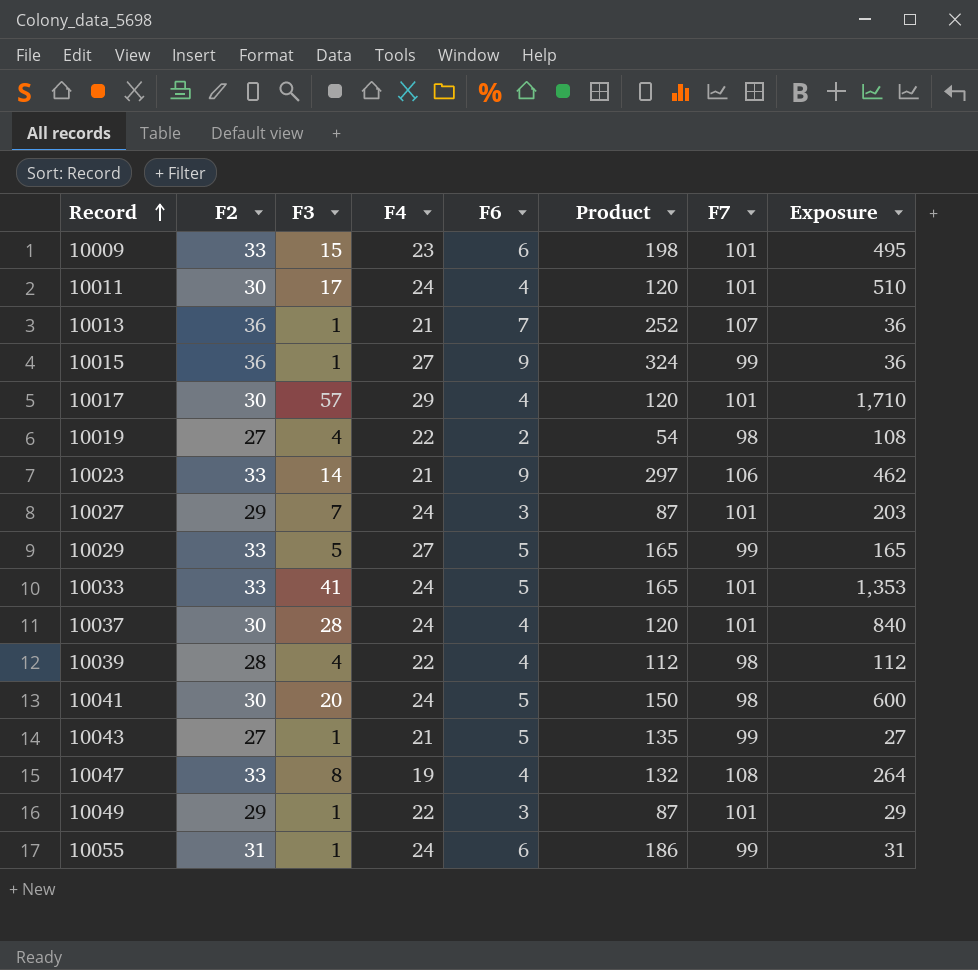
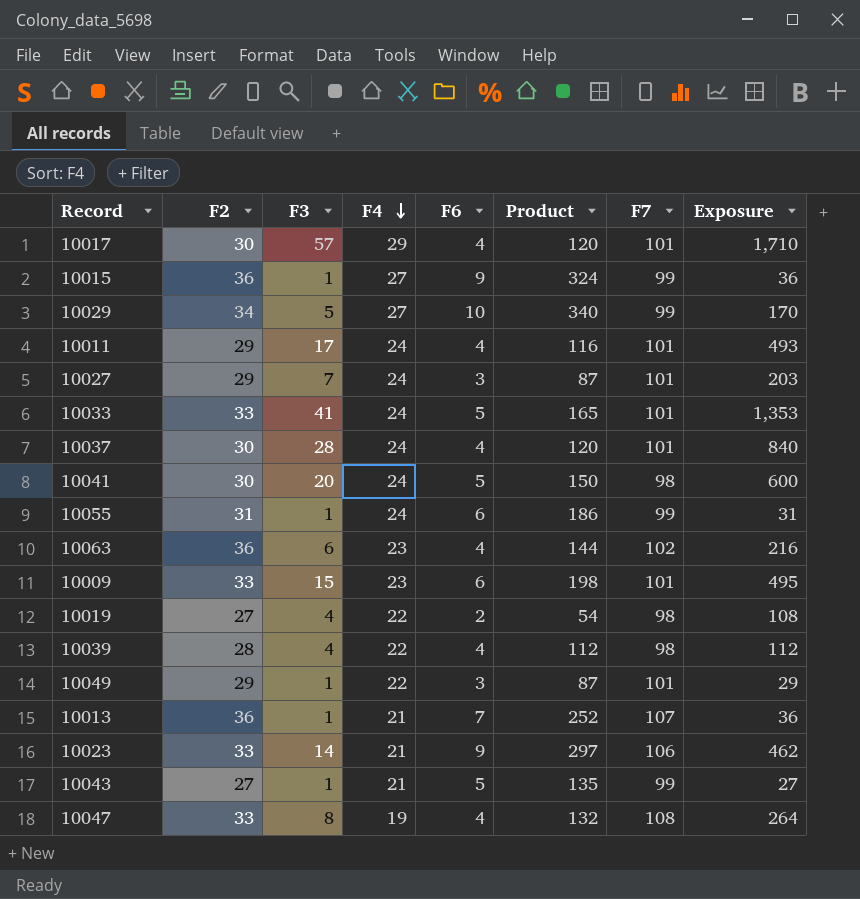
row order: Record ascending -> F4 descending
10029 | F2: 33 -> 34
10029 | F6: 5 -> 10
10029 | Product: 165 -> 340
10029 | Exposure: 165 -> 170
10011 | F2: 30 -> 29
10011 | Product: 120 -> 116
10011 | Exposure: 510 -> 493
row 10063: none -> 36 | 6 | 23 | 4 | 144 | 102 | 216

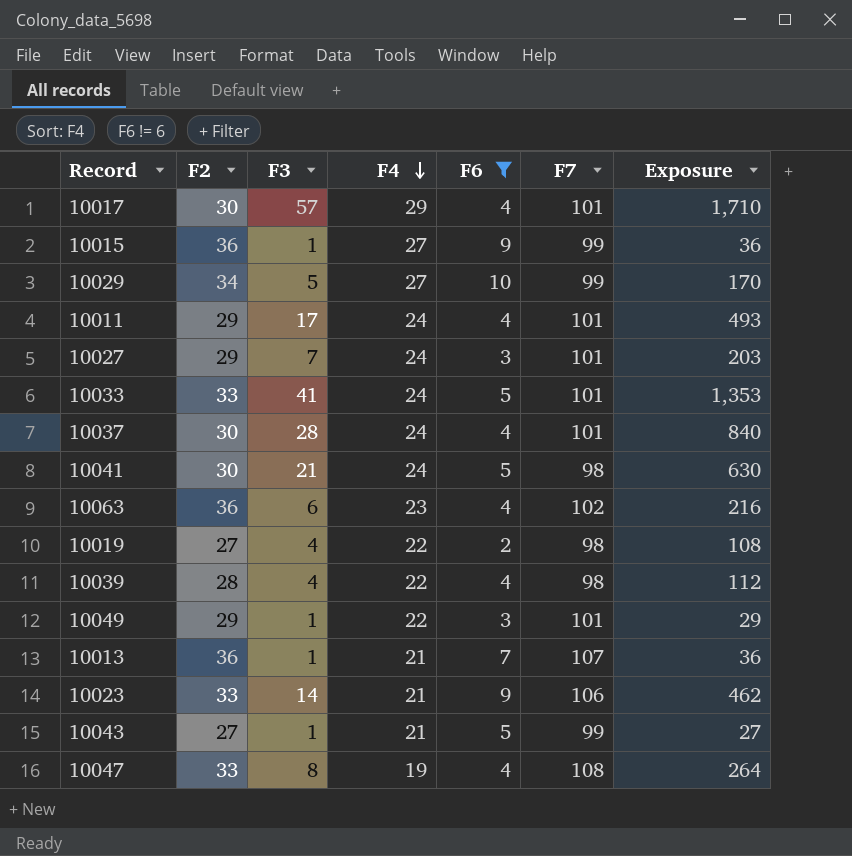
filter: none -> F6 != 6
column Product | formula: [F2] * [F6] -> none
10041 | F3: 20 -> 21
10041 | Exposure: 600 -> 630

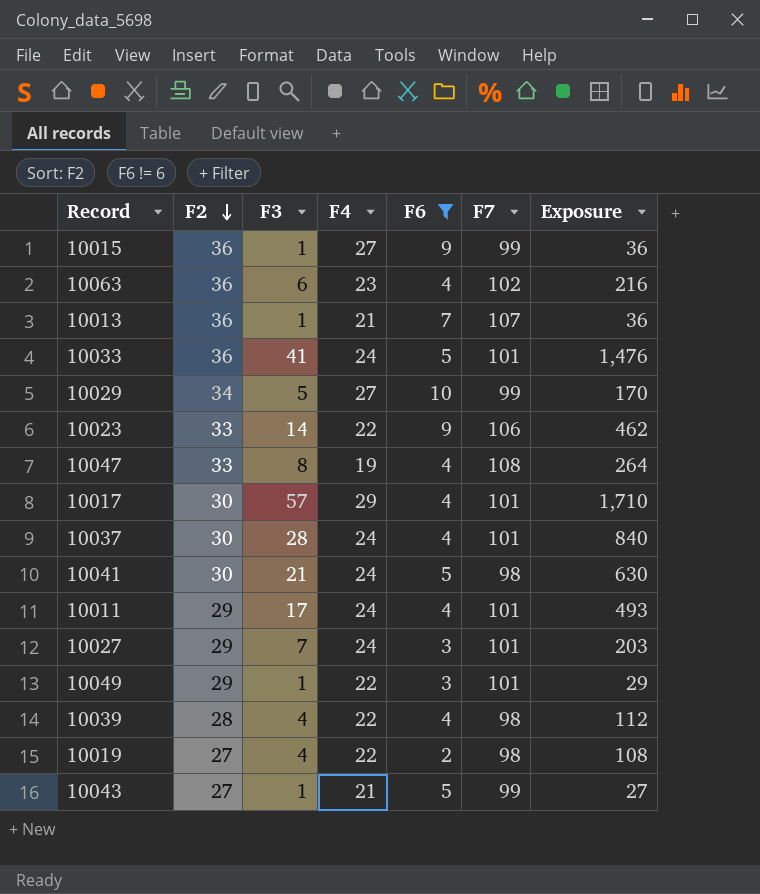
row order: F4 descending -> F2 descending
10033 | F2: 33 -> 36
10033 | Exposure: 1,353 -> 1,476
10023 | F4: 21 -> 22

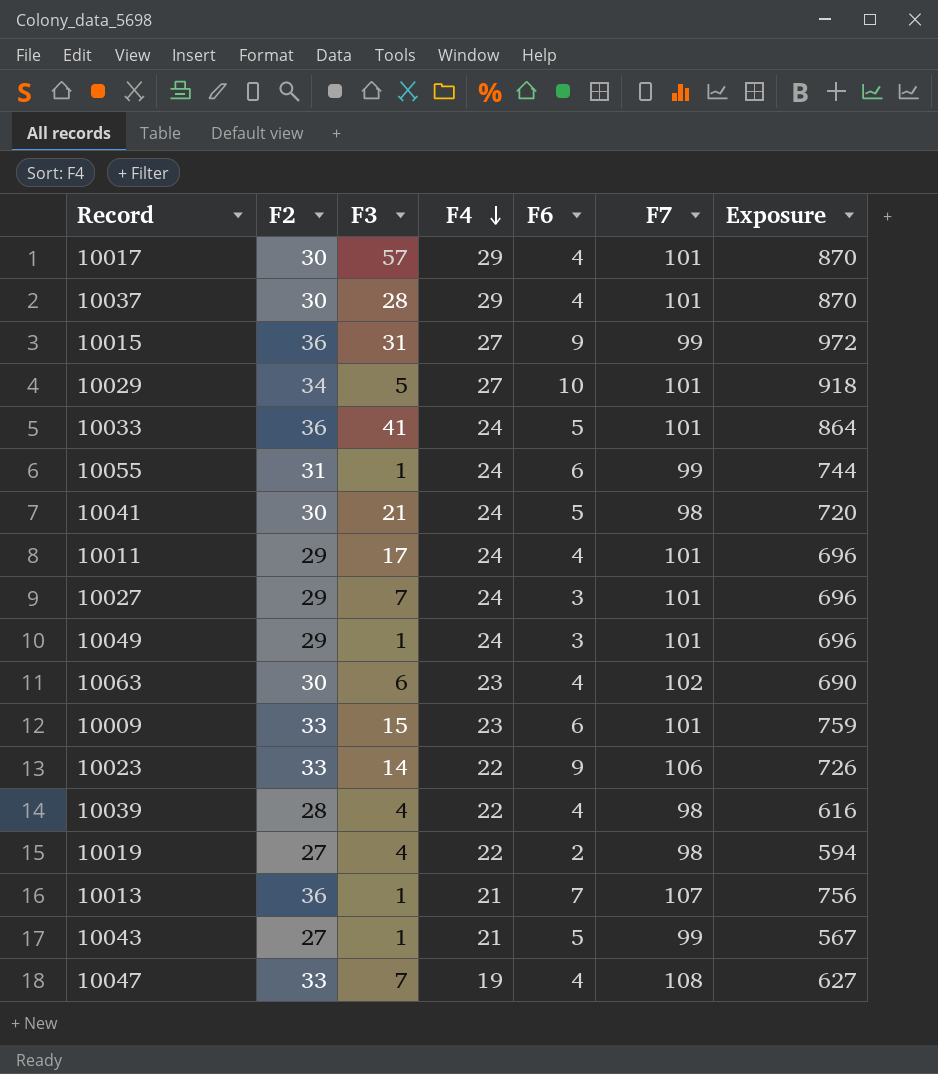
filter: F6 != 6 -> none
row order: F2 descending -> F4 descending
column Exposure | formula: [F2] * [F3] -> [F2] * [F4]
10037 | F4: 24 -> 29
10015 | F3: 1 -> 31
10029 | F7: 99 -> 101
10049 | F4: 22 -> 24
10063 | F2: 36 -> 30
10047 | F3: 8 -> 7

